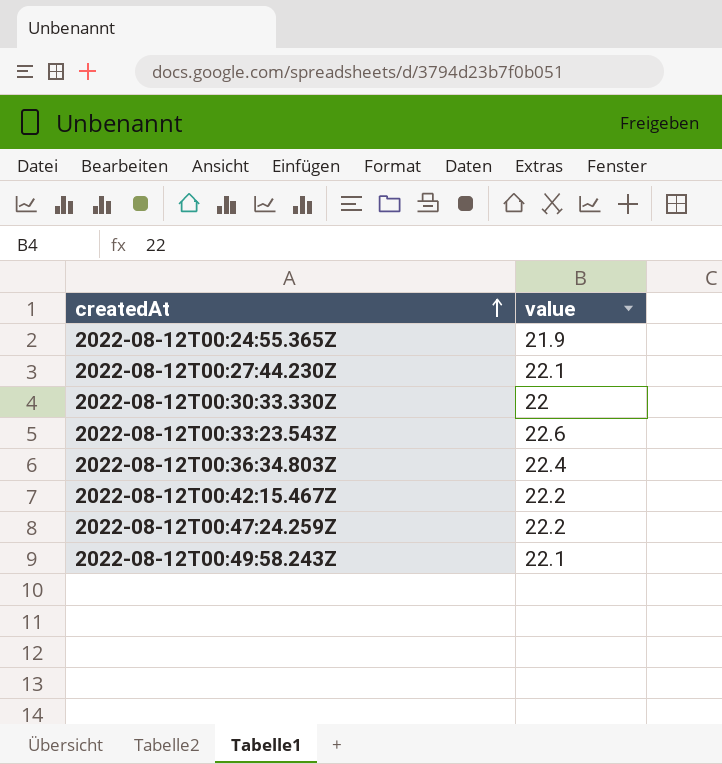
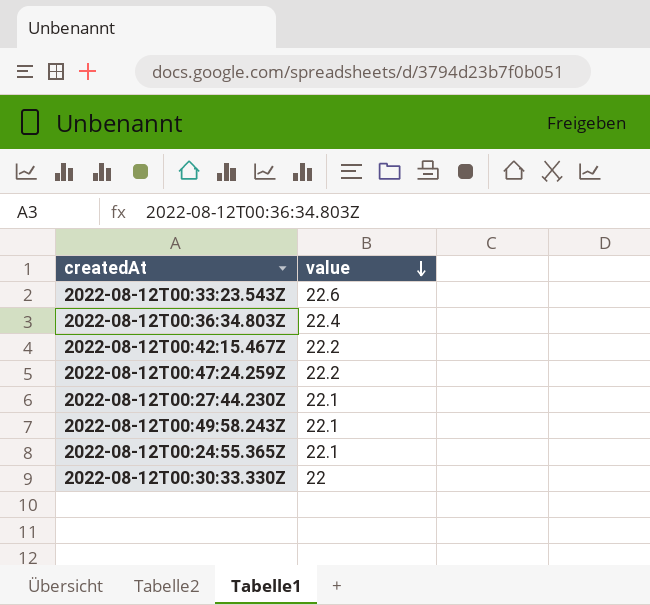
row order: createdAt ascending -> value descending
2022-08-12T00:24:55.365Z | value: 21.9 -> 22.1

